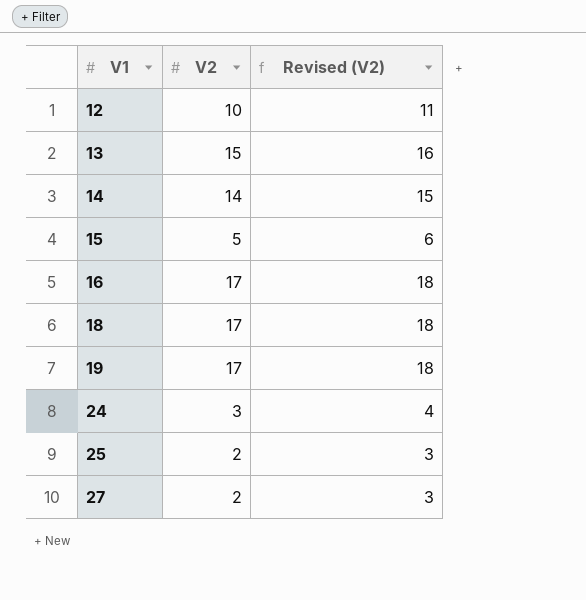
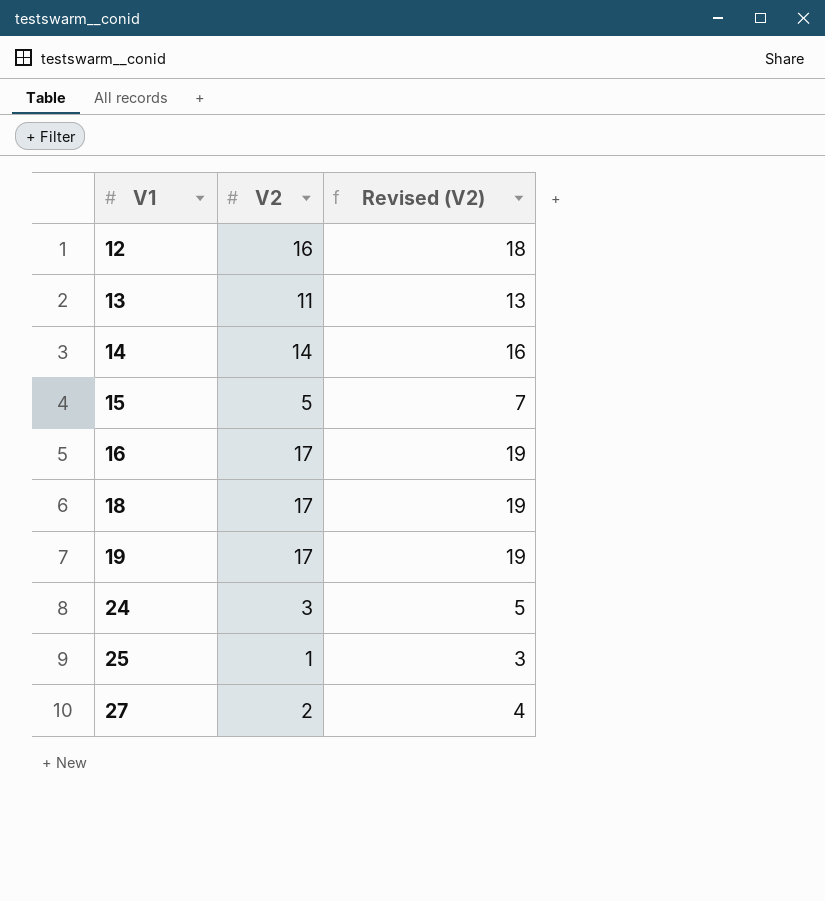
column Revised (V2) | formula: [V2] + 1 -> [V2] + 2
12 | V2: 10 -> 16
13 | V2: 15 -> 11
25 | V2: 2 -> 1

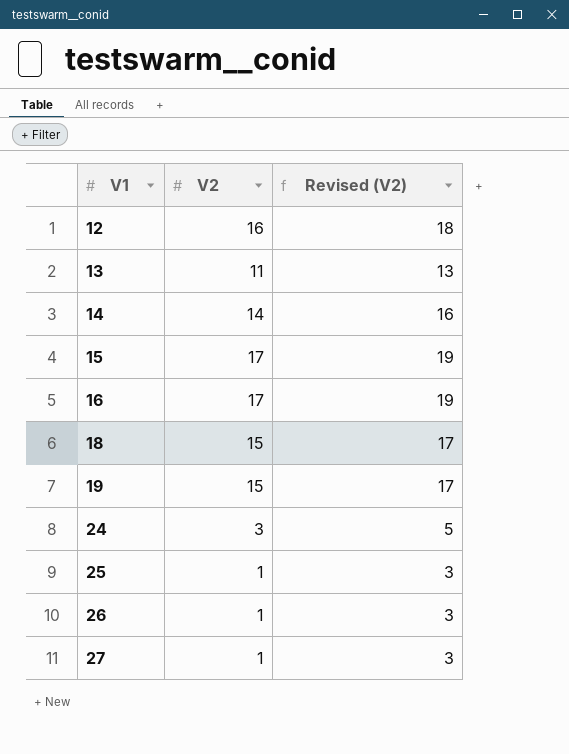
15 | V2: 5 -> 17
15 | Revised (V2): 7 -> 19
18 | V2: 17 -> 15
18 | Revised (V2): 19 -> 17
19 | V2: 17 -> 15
19 | Revised (V2): 19 -> 17
row 26: none -> 1 | 3
27 | V2: 2 -> 1
27 | Revised (V2): 4 -> 3

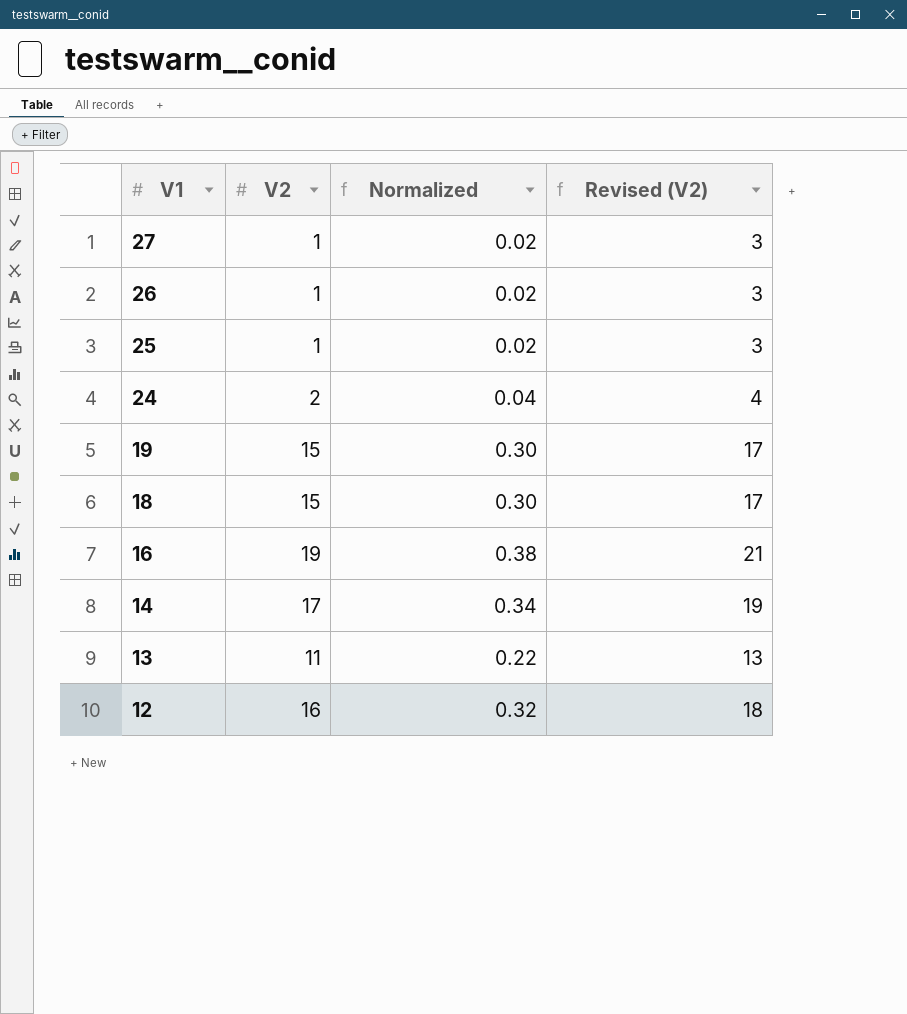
row order: V1 ascending -> V1 descending
column Normalized | formula: none -> [V2] * 0.02
row 15: 17 | 19 -> none
24 | V2: 3 -> 2
24 | Revised (V2): 5 -> 4
16 | V2: 17 -> 19
16 | Revised (V2): 19 -> 21
14 | V2: 14 -> 17
14 | Revised (V2): 16 -> 19

